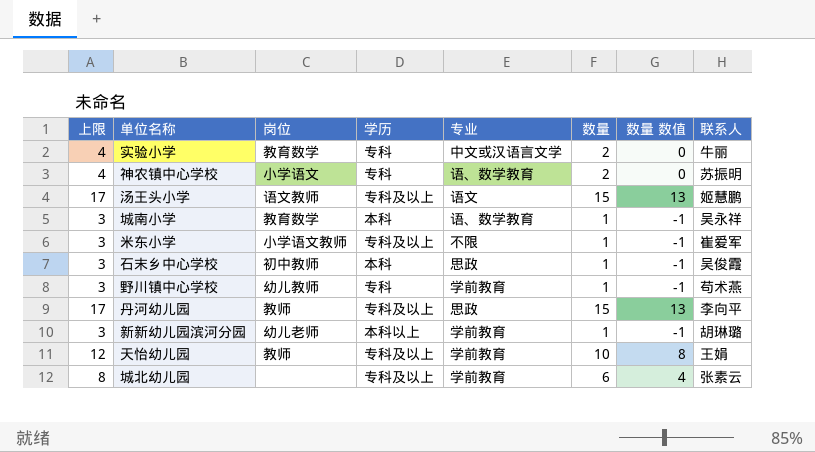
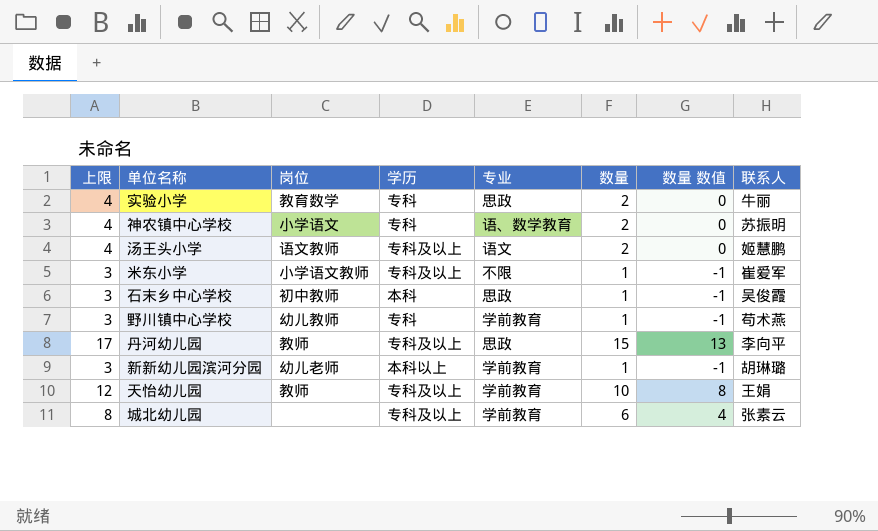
row 城南小学: 3 | 教育数学 | 本科 | 语、数学教育 | 1 | -1 | 吴永祥 -> none
实验小学 | 专业: 中文或汉语言文学 -> 思政
汤王头小学 | 上限: 17 -> 4
汤王头小学 | 数量: 15 -> 2
汤王头小学 | 数量 数值: 13 -> 0

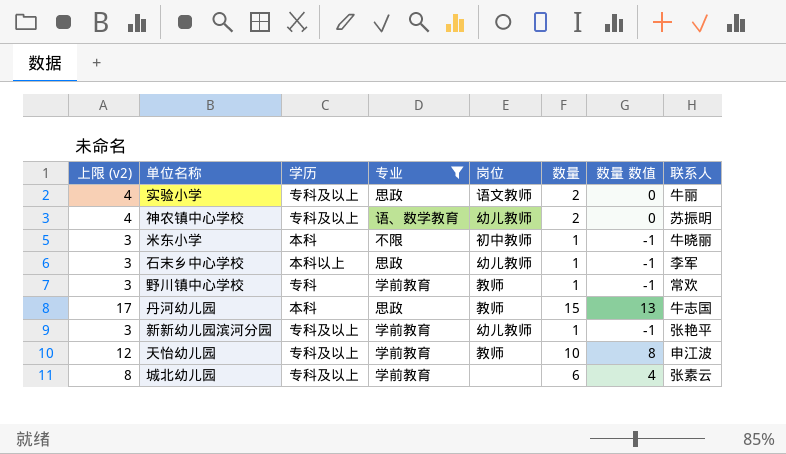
filter: none -> 专业 != 语文
column name: 上限 -> 上限 (v2)
column 岗位 | position: 3 -> 5
实验小学 | 学历: 专科 -> 专科及以上
实验小学 | 岗位: 教育数学 -> 语文教师
神农镇中心学校 | 学历: 专科 -> 专科及以上
神农镇中心学校 | 岗位: 小学语文 -> 幼儿教师
米东小学 | 学历: 专科及以上 -> 本科
米东小学 | 岗位: 小学语文教师 -> 初中教师
米东小学 | 联系人: 崔爱军 -> 牛晓丽
石末乡中心学校 | 学历: 本科 -> 本科以上
石末乡中心学校 | 岗位: 初中教师 -> 幼儿教师
石末乡中心学校 | 联系人: 吴俊霞 -> 李军
野川镇中心学校 | 岗位: 幼儿教师 -> 教师
野川镇中心学校 | 联系人: 苟术燕 -> 常欢
丹河幼儿园 | 学历: 专科及以上 -> 本科
丹河幼儿园 | 联系人: 李向平 -> 牛志国
新新幼儿园滨河分园 | 学历: 本科以上 -> 专科及以上
新新幼儿园滨河分园 | 岗位: 幼儿老师 -> 幼儿教师
新新幼儿园滨河分园 | 联系人: 胡琳璐 -> 张艳平
天怡幼儿园 | 联系人: 王娟 -> 申江波

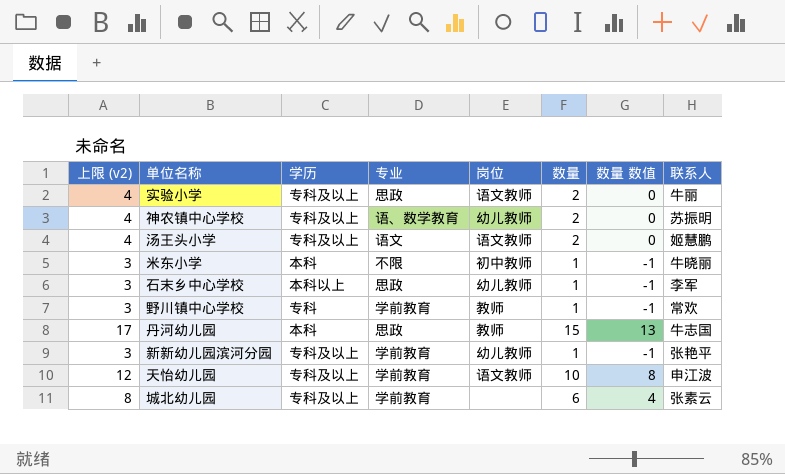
filter: 专业 != 语文 -> none
天怡幼儿园 | 岗位: 教师 -> 语文教师

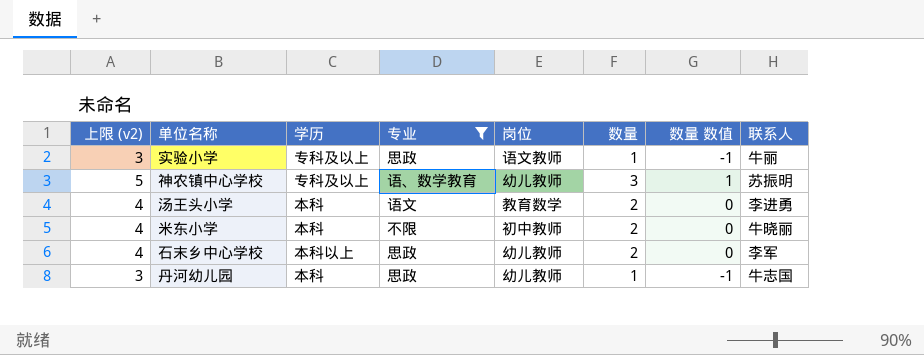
filter: none -> 专业 != 学前教育
实验小学 | 上限 (v2): 4 -> 3
实验小学 | 数量: 2 -> 1
实验小学 | 数量 数值: 0 -> -1
神农镇中心学校 | 上限 (v2): 4 -> 5
神农镇中心学校 | 数量: 2 -> 3
神农镇中心学校 | 数量 数值: 0 -> 1
汤王头小学 | 学历: 专科及以上 -> 本科
汤王头小学 | 岗位: 语文教师 -> 教育数学
汤王头小学 | 联系人: 姬慧鹏 -> 李进勇
米东小学 | 上限 (v2): 3 -> 4
米东小学 | 数量: 1 -> 2
米东小学 | 数量 数值: -1 -> 0
石末乡中心学校 | 上限 (v2): 3 -> 4
石末乡中心学校 | 数量: 1 -> 2
石末乡中心学校 | 数量 数值: -1 -> 0
丹河幼儿园 | 上限 (v2): 17 -> 3
丹河幼儿园 | 岗位: 教师 -> 幼儿教师
丹河幼儿园 | 数量: 15 -> 1
丹河幼儿园 | 数量 数值: 13 -> -1

